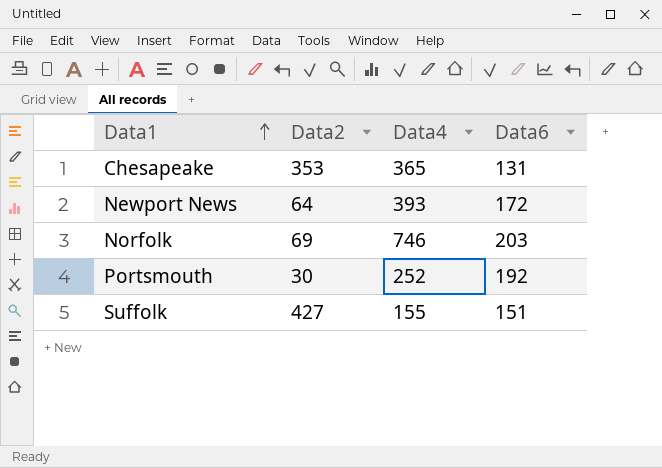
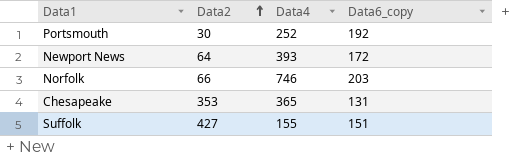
row order: Data1 ascending -> Data2 ascending
column name: Data6 -> Data6_copy
Norfolk | Data2: 69 -> 66

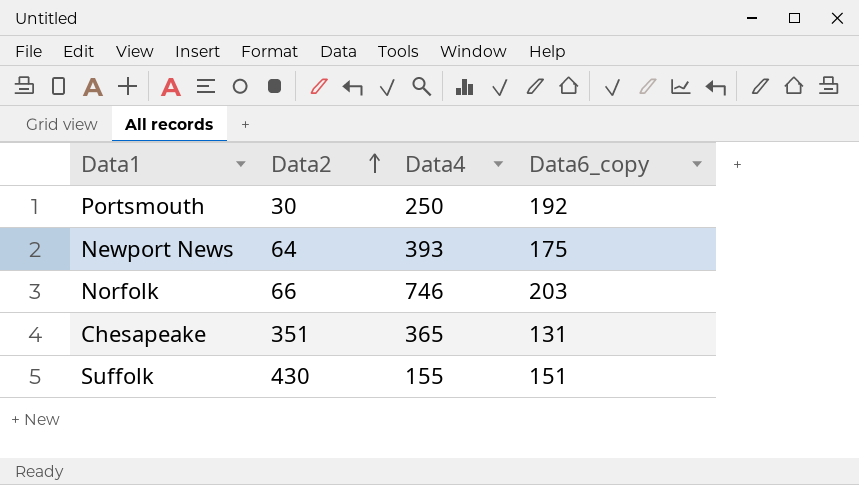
Portsmouth | Data4: 252 -> 250
Newport News | Data6_copy: 172 -> 175
Chesapeake | Data2: 353 -> 351
Suffolk | Data2: 427 -> 430

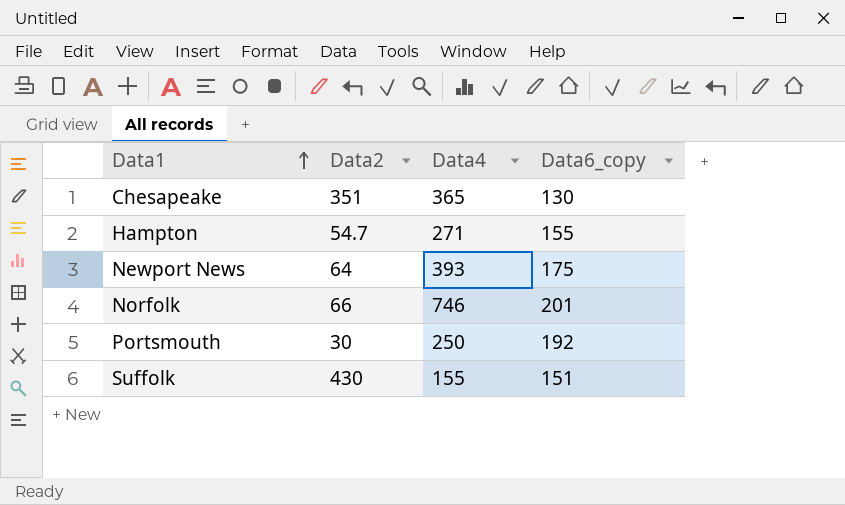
row order: Data2 ascending -> Data1 ascending
Chesapeake | Data6_copy: 131 -> 130
row Hampton: none -> 54.7 | 271 | 155
Norfolk | Data6_copy: 203 -> 201

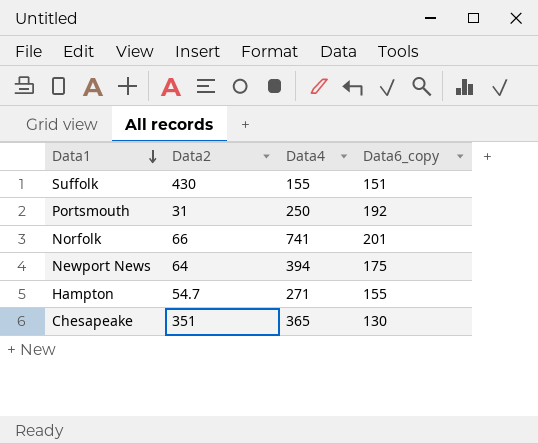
row order: Data1 ascending -> Data1 descending
Portsmouth | Data2: 30 -> 31
Norfolk | Data4: 746 -> 741
Newport News | Data4: 393 -> 394

